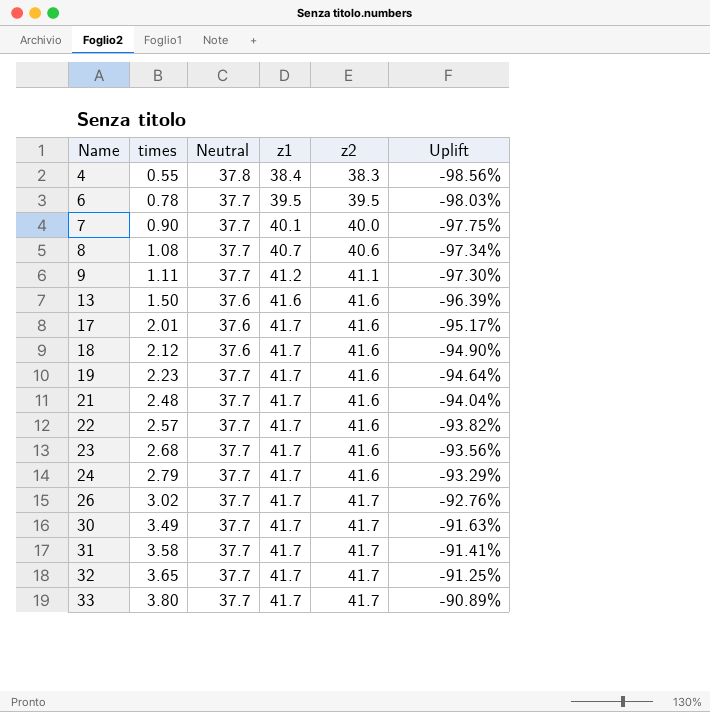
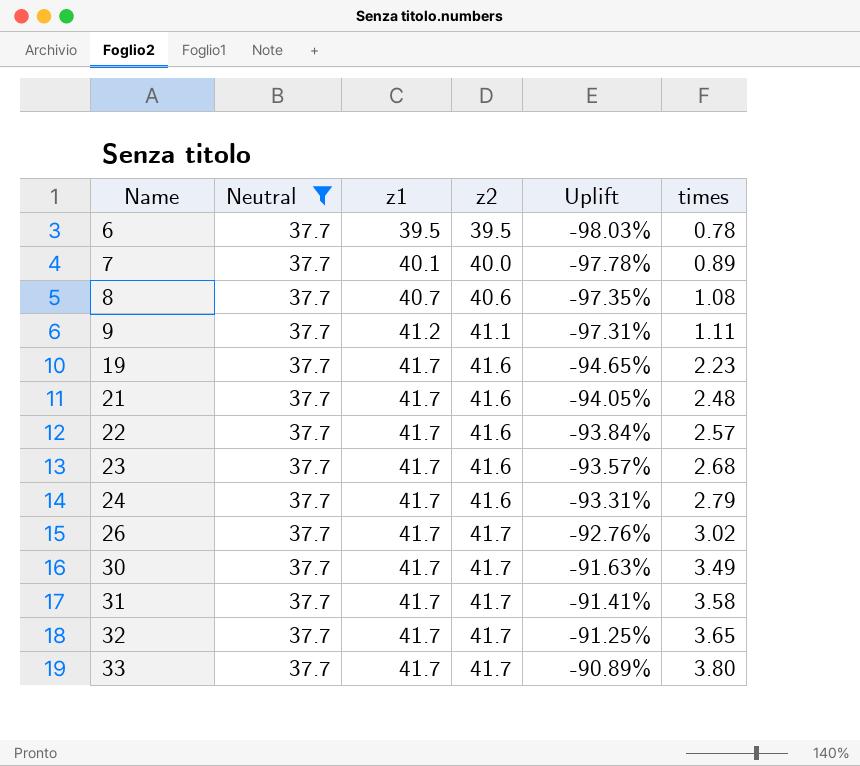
filter: none -> Neutral = 37.7
column Uplift | formula: ([times] - [z2]) / [z2] -> ([times] - [z1]) / [z1]
column times | position: 2 -> 6
7 | times: 0.90 -> 0.89

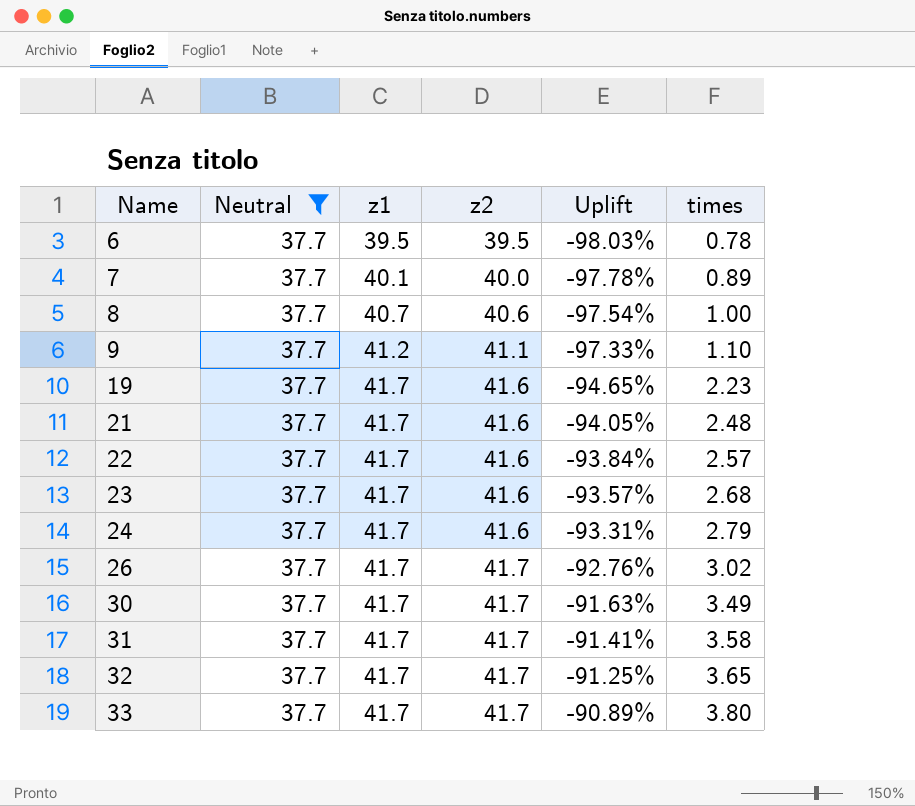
8 | Uplift: -97.35% -> -97.54%
8 | times: 1.08 -> 1.00
9 | Uplift: -97.31% -> -97.33%
9 | times: 1.11 -> 1.10

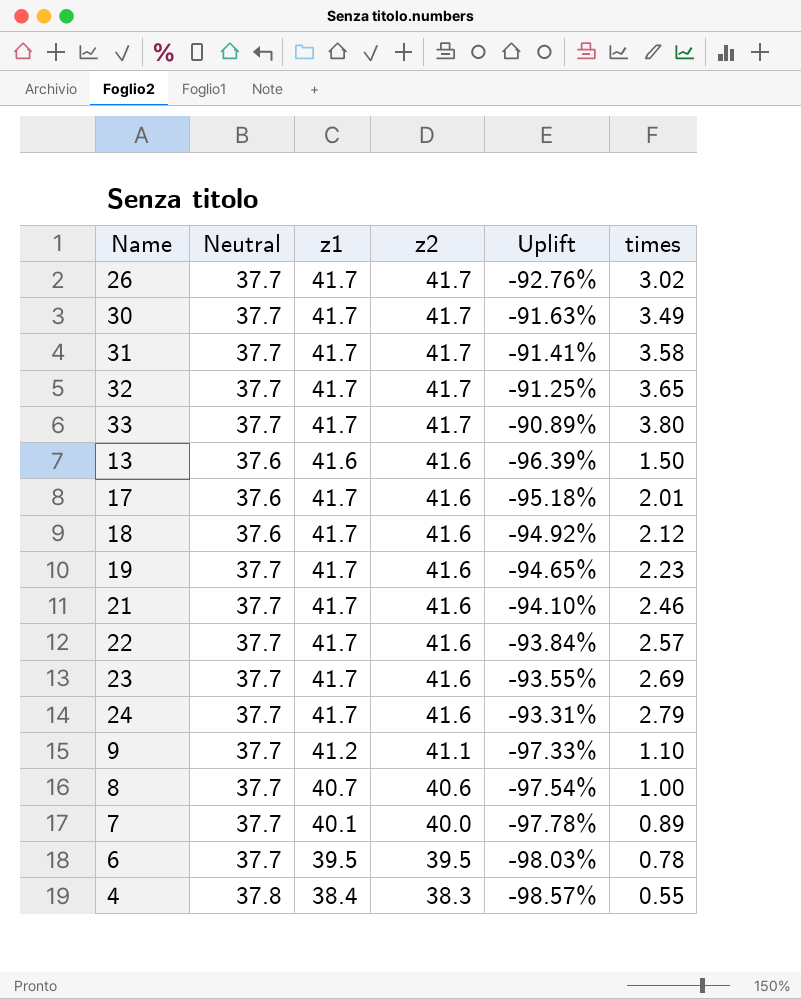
filter: Neutral = 37.7 -> none
row order: Name ascending -> z2 descending
21 | Uplift: -94.05% -> -94.10%
21 | times: 2.48 -> 2.46
23 | Uplift: -93.57% -> -93.55%
23 | times: 2.68 -> 2.69

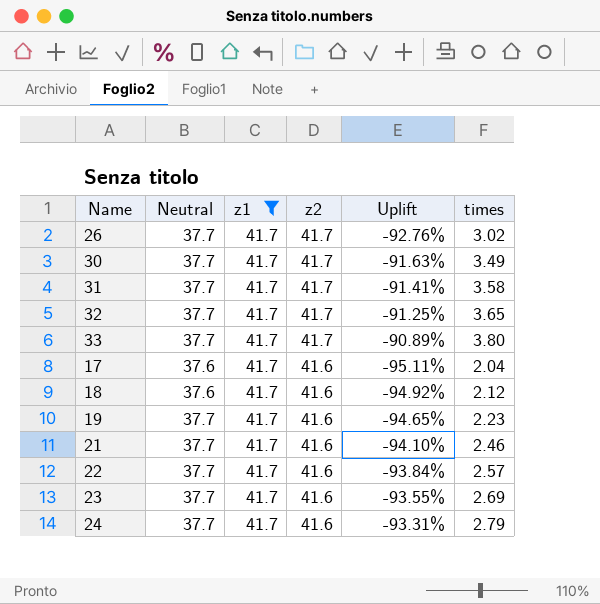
filter: none -> z1 = 41.7
17 | Uplift: -95.18% -> -95.11%
17 | times: 2.01 -> 2.04

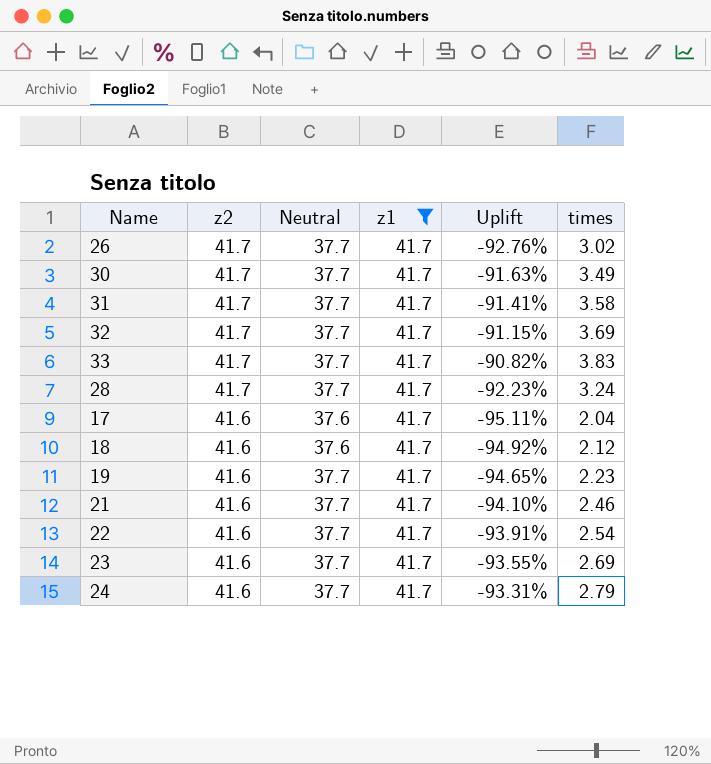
column z2 | position: 4 -> 2
32 | Uplift: -91.25% -> -91.15%
32 | times: 3.65 -> 3.69
33 | Uplift: -90.89% -> -90.82%
33 | times: 3.80 -> 3.83
row 28: none -> 41.7 | 37.7 | 41.7 | -92.23% | 3.24
22 | Uplift: -93.84% -> -93.91%
22 | times: 2.57 -> 2.54

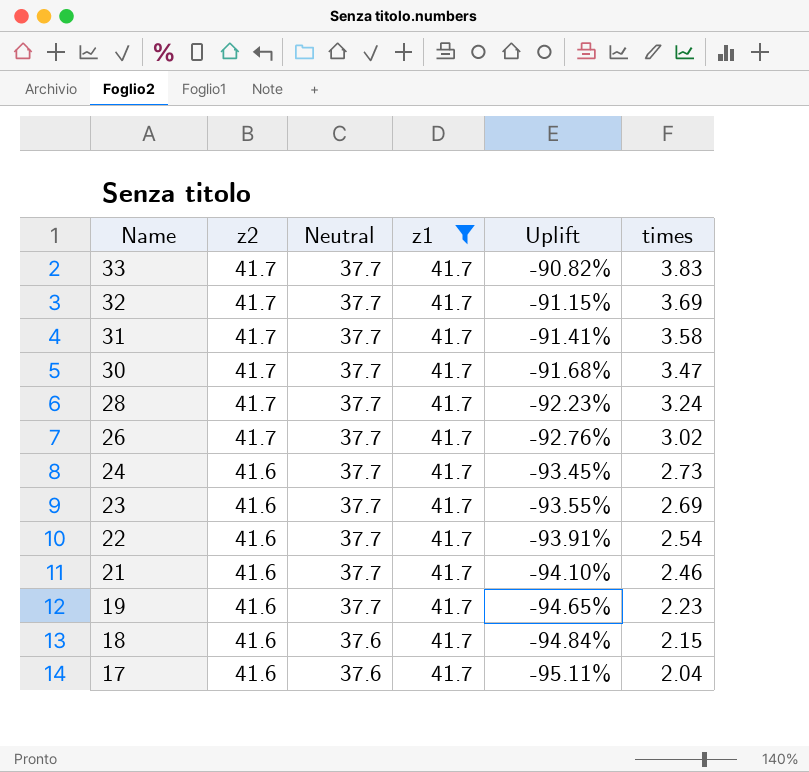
row order: z2 descending -> Name descending
30 | Uplift: -91.63% -> -91.68%
30 | times: 3.49 -> 3.47
24 | Uplift: -93.31% -> -93.45%
24 | times: 2.79 -> 2.73
18 | Uplift: -94.92% -> -94.84%
18 | times: 2.12 -> 2.15

